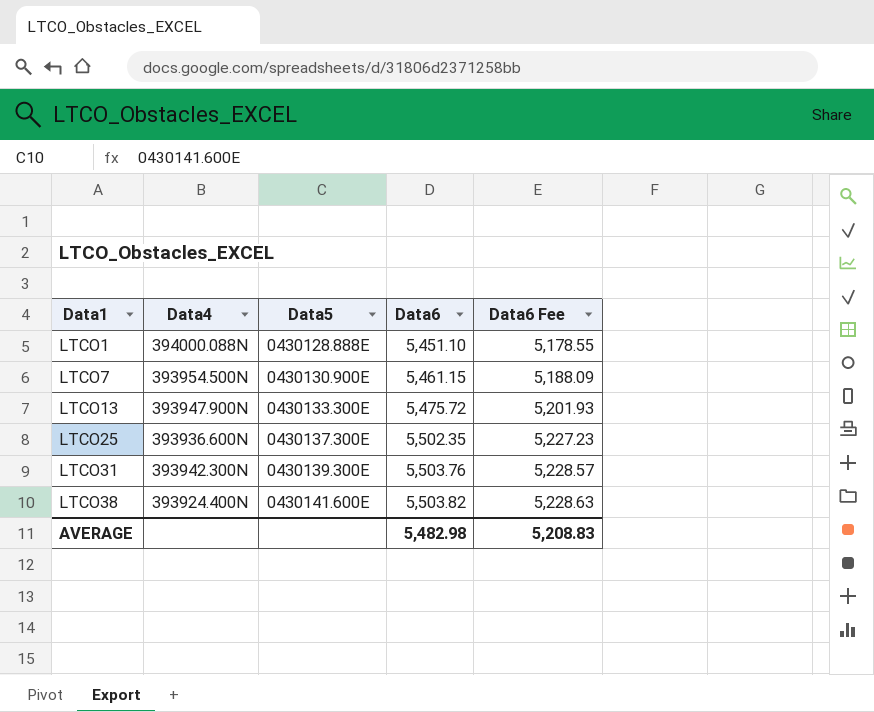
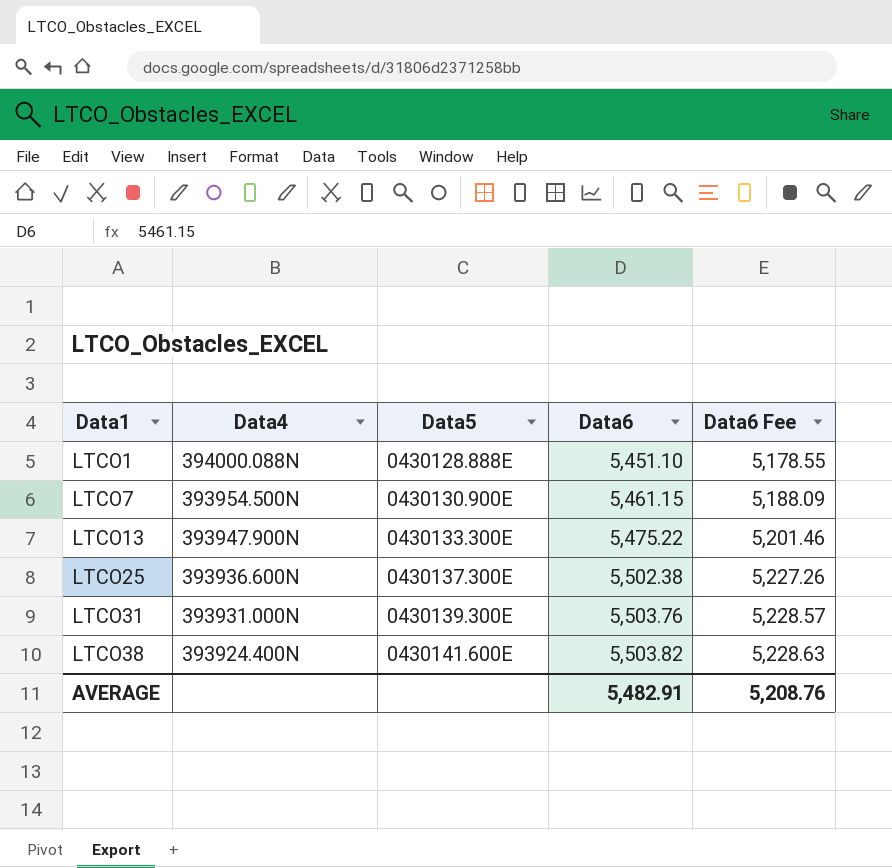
LTCO13 | Data6: 5,475.72 -> 5,475.22
LTCO13 | Data6 Fee: 5,201.93 -> 5,201.46
LTCO25 | Data6: 5,502.35 -> 5,502.38
LTCO25 | Data6 Fee: 5,227.23 -> 5,227.26
LTCO31 | Data4: 393942.300N -> 393931.000N
AVERAGE | Data6: 5,482.98 -> 5,482.91
AVERAGE | Data6 Fee: 5,208.83 -> 5,208.76

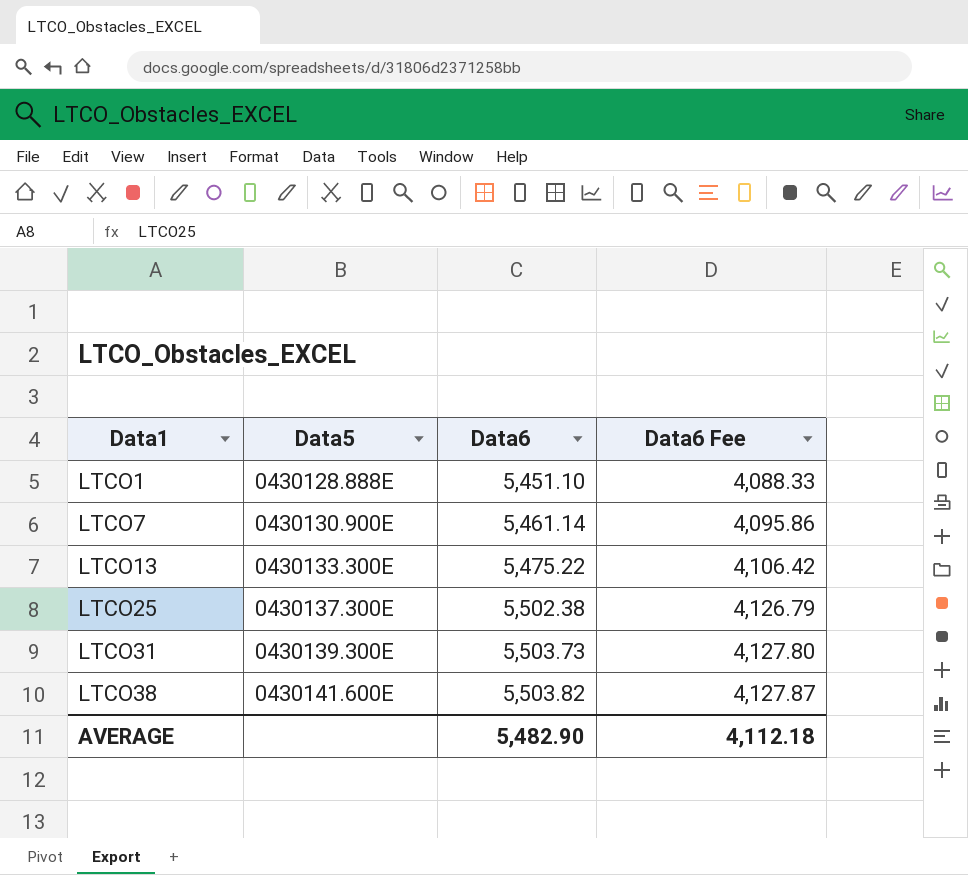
column Data4 | position: 2 -> none
column Data6 Fee | formula: [Data6] * 0.95 -> [Data6] * 0.75
LTCO7 | Data6: 5,461.15 -> 5,461.14
LTCO31 | Data6: 5,503.76 -> 5,503.73
AVERAGE | Data6: 5,482.91 -> 5,482.90
AVERAGE | Data6 Fee: 5,208.76 -> 4,112.18

